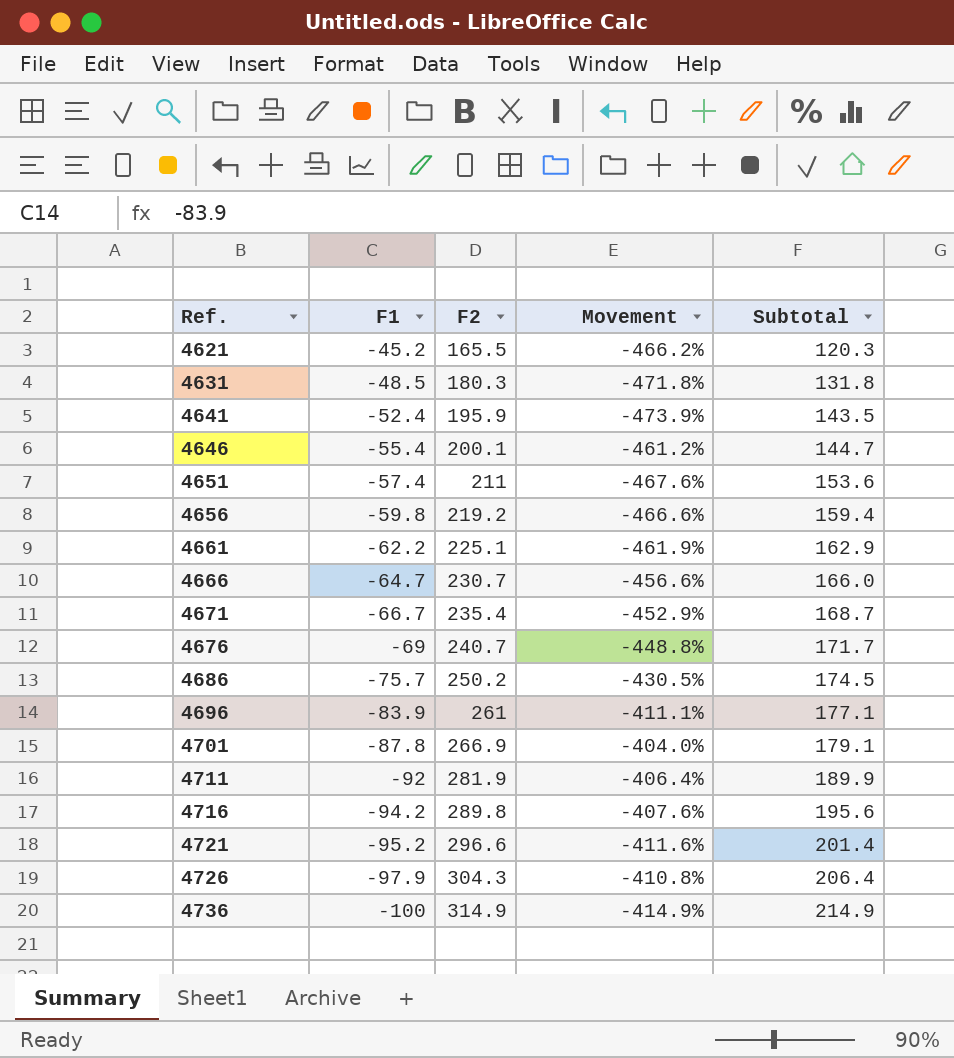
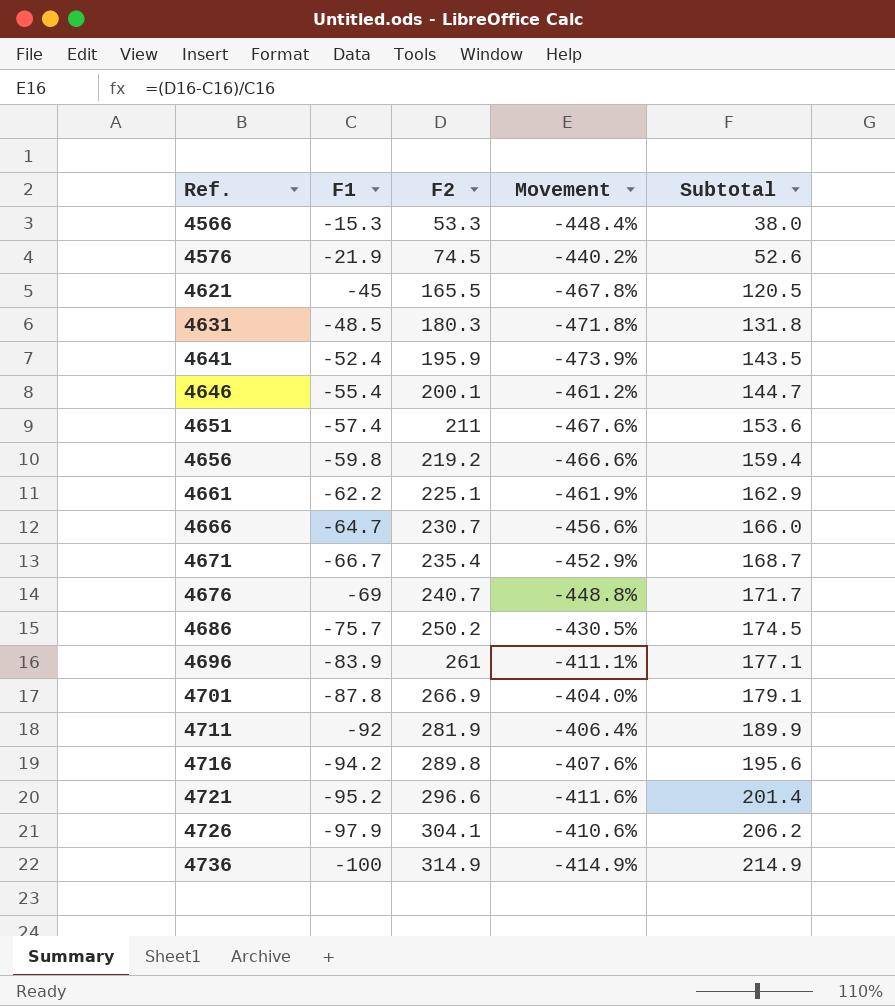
row 4566: none -> -15.3 | 53.3 | -448.4% | 38.0
row 4576: none -> -21.9 | 74.5 | -440.2% | 52.6
4621 | F1: -45.2 -> -45
4621 | Movement: -466.2% -> -467.8%
4621 | Subtotal: 120.3 -> 120.5
4726 | F2: 304.3 -> 304.1
4726 | Movement: -410.8% -> -410.6%
4726 | Subtotal: 206.4 -> 206.2

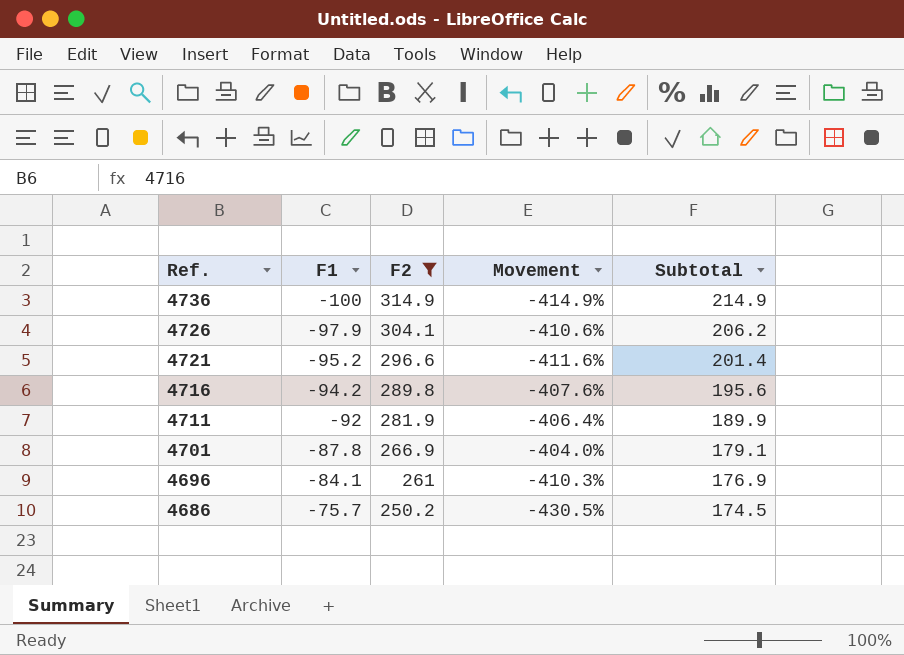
filter: none -> F2 >= 250.2
row order: Ref. ascending -> Ref. descending
4696 | F1: -83.9 -> -84.1
4696 | Movement: -411.1% -> -410.3%
4696 | Subtotal: 177.1 -> 176.9

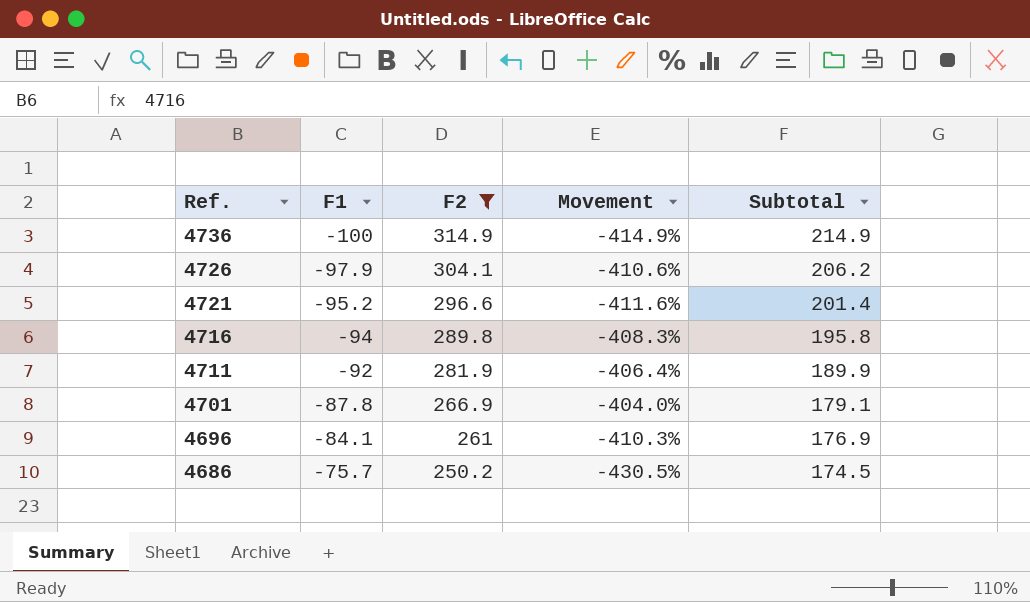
4716 | F1: -94.2 -> -94
4716 | Movement: -407.6% -> -408.3%
4716 | Subtotal: 195.6 -> 195.8

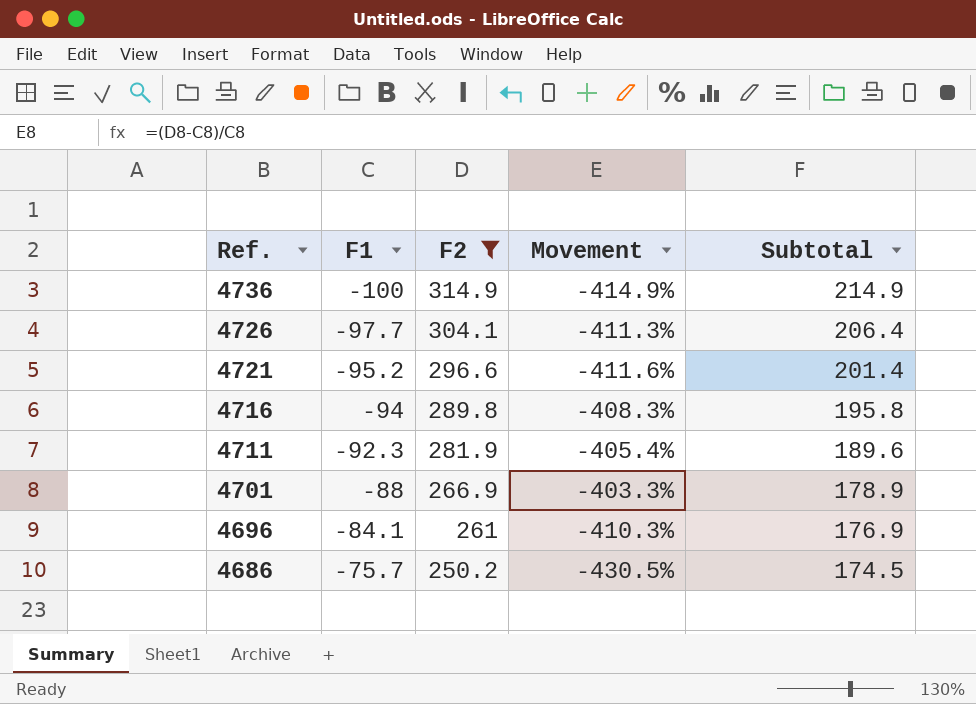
4726 | F1: -97.9 -> -97.7
4726 | Movement: -410.6% -> -411.3%
4726 | Subtotal: 206.2 -> 206.4
4711 | F1: -92 -> -92.3
4711 | Movement: -406.4% -> -405.4%
4711 | Subtotal: 189.9 -> 189.6
4701 | F1: -87.8 -> -88
4701 | Movement: -404.0% -> -403.3%
4701 | Subtotal: 179.1 -> 178.9

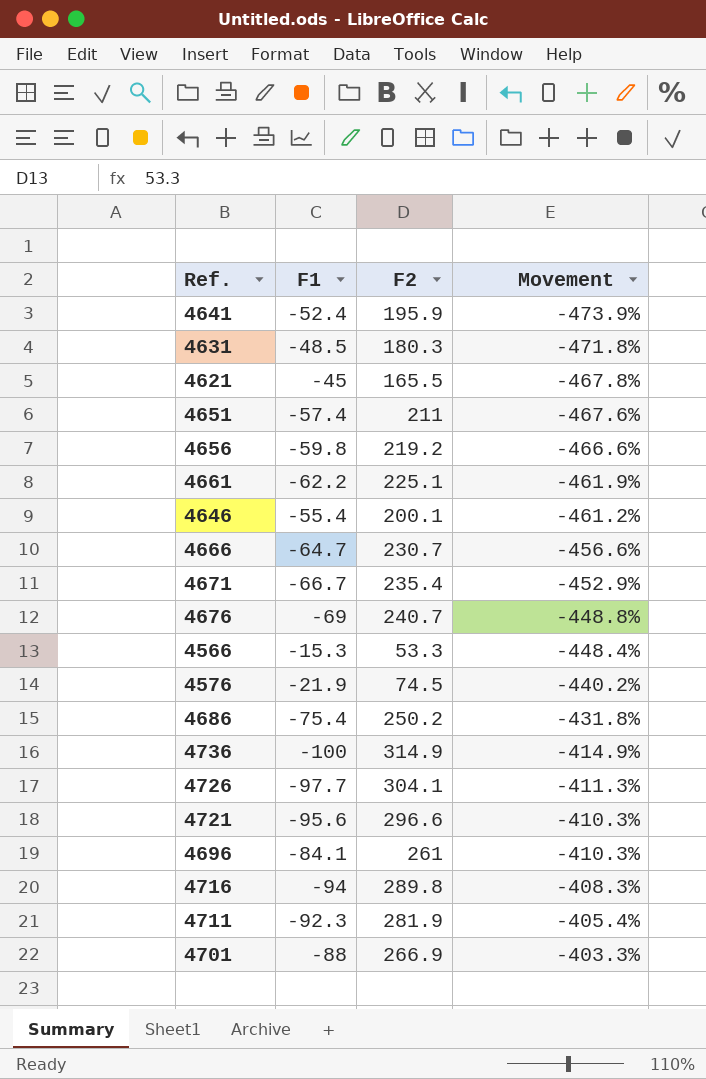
filter: F2 >= 250.2 -> none
row order: Ref. descending -> Movement ascending
column Subtotal | formula: [F1] + [F2] -> none
4686 | F1: -75.7 -> -75.4
4686 | Movement: -430.5% -> -431.8%
4721 | F1: -95.2 -> -95.6
4721 | Movement: -411.6% -> -410.3%

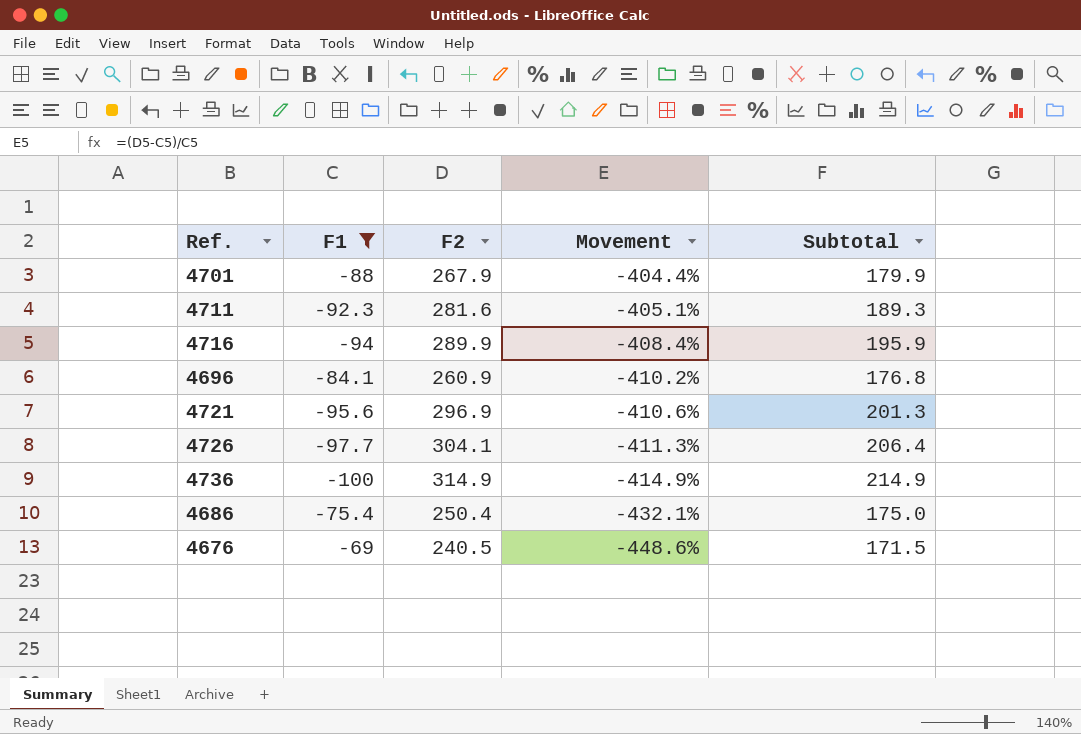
filter: none -> F1 <= -69
row order: Movement ascending -> Movement descending
column Subtotal | formula: none -> [F1] + [F2]
4701 | F2: 266.9 -> 267.9
4701 | Movement: -403.3% -> -404.4%
4711 | F2: 281.9 -> 281.6
4711 | Movement: -405.4% -> -405.1%
4716 | F2: 289.8 -> 289.9
4716 | Movement: -408.3% -> -408.4%
4696 | F2: 261 -> 260.9
4696 | Movement: -410.3% -> -410.2%
4721 | F2: 296.6 -> 296.9
4721 | Movement: -410.3% -> -410.6%
4686 | F2: 250.2 -> 250.4
4686 | Movement: -431.8% -> -432.1%
4676 | F2: 240.7 -> 240.5
4676 | Movement: -448.8% -> -448.6%

